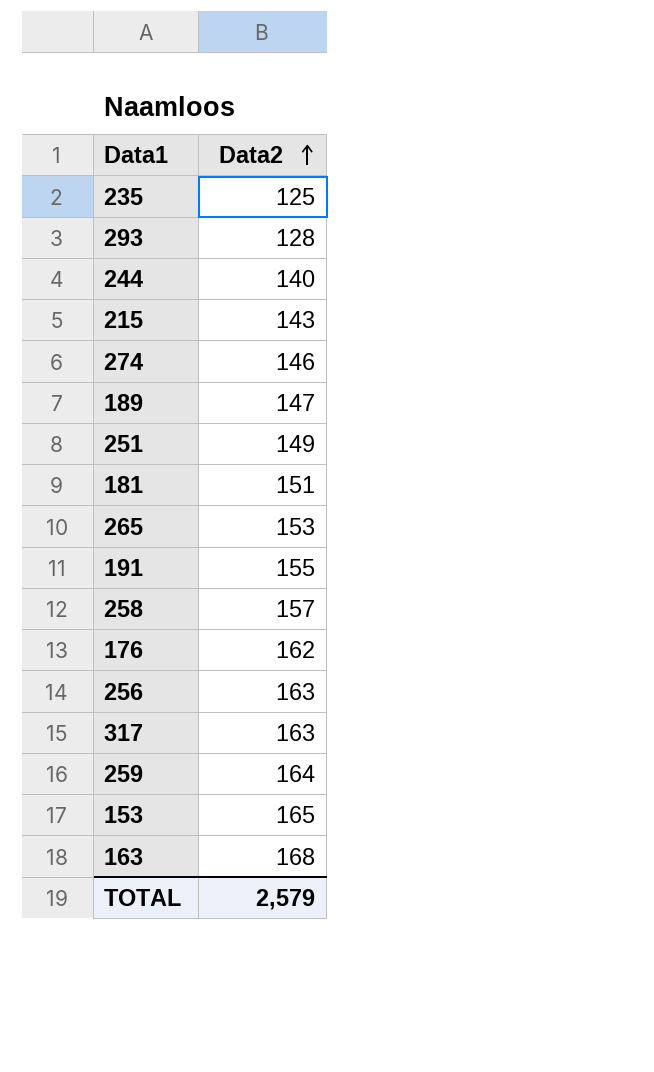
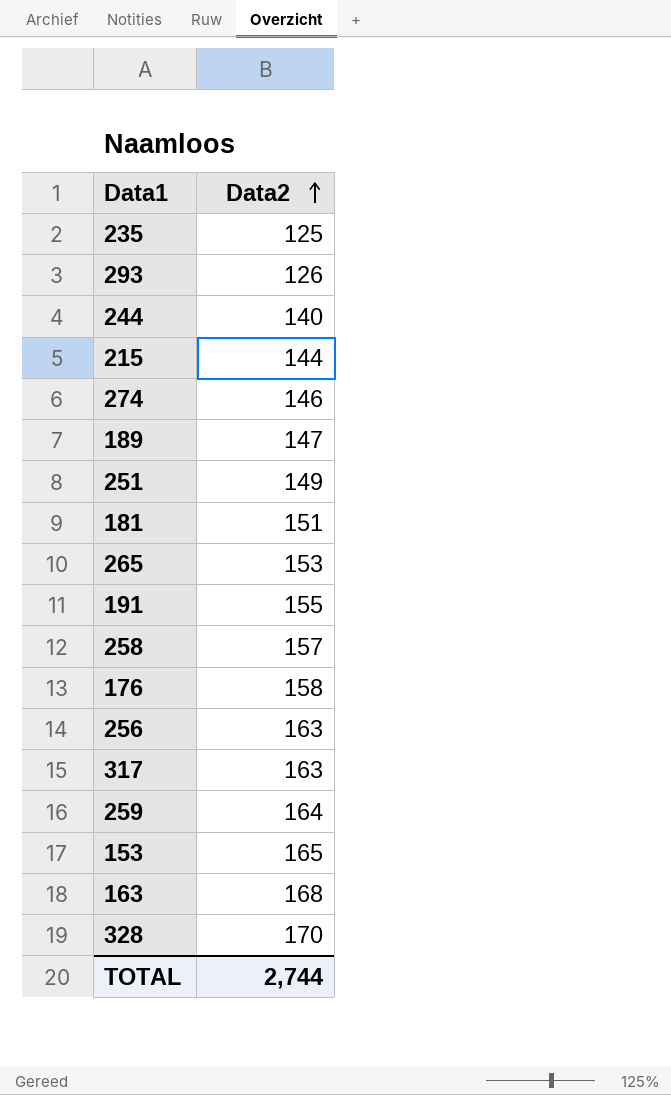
293 | Data2: 128 -> 126
215 | Data2: 143 -> 144
176 | Data2: 162 -> 158
row 328: none -> 170
TOTAL | Data2: 2,579 -> 2,744

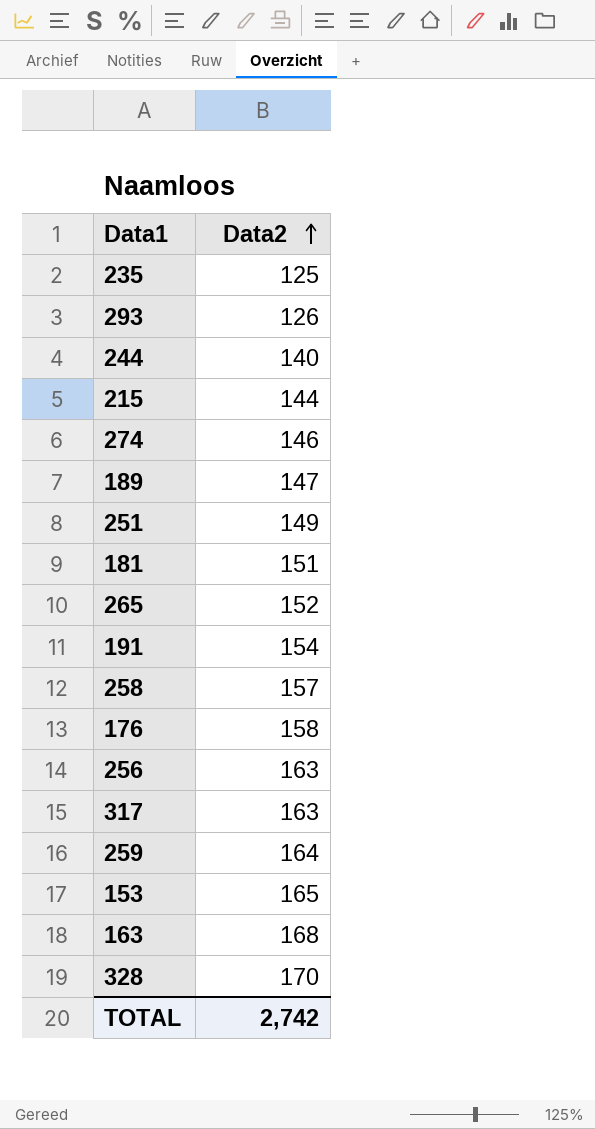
265 | Data2: 153 -> 152
191 | Data2: 155 -> 154
TOTAL | Data2: 2,744 -> 2,742

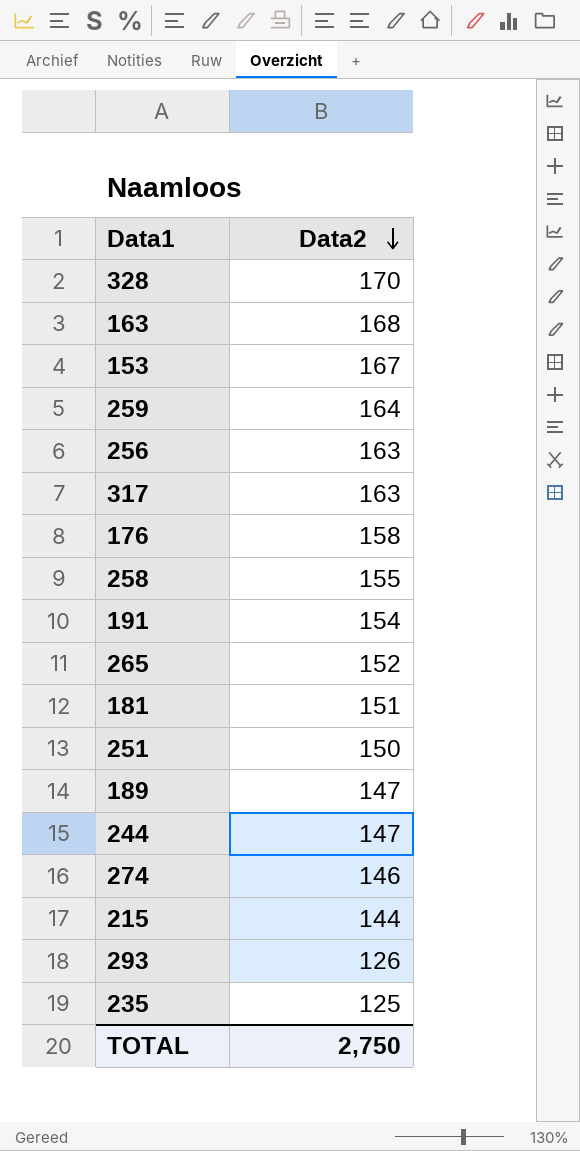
row order: Data2 ascending -> Data2 descending
153 | Data2: 165 -> 167
258 | Data2: 157 -> 155
251 | Data2: 149 -> 150
244 | Data2: 140 -> 147
TOTAL | Data2: 2,742 -> 2,750

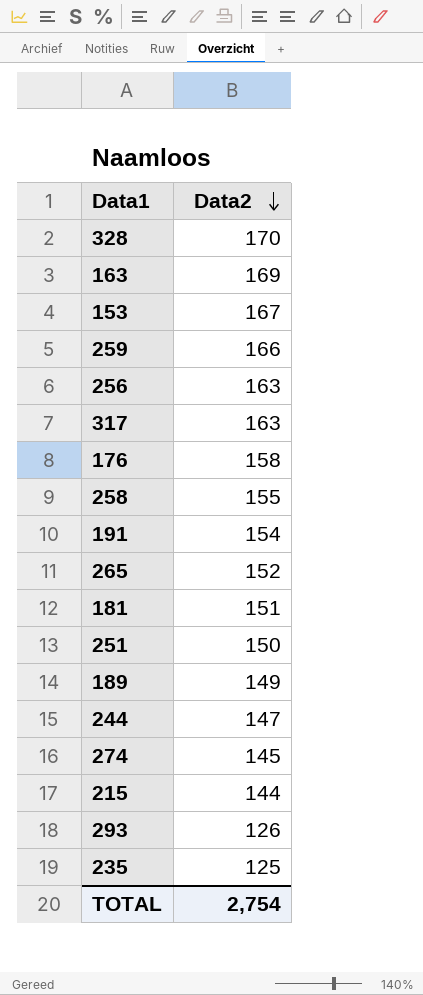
163 | Data2: 168 -> 169
259 | Data2: 164 -> 166
189 | Data2: 147 -> 149
274 | Data2: 146 -> 145
TOTAL | Data2: 2,750 -> 2,754

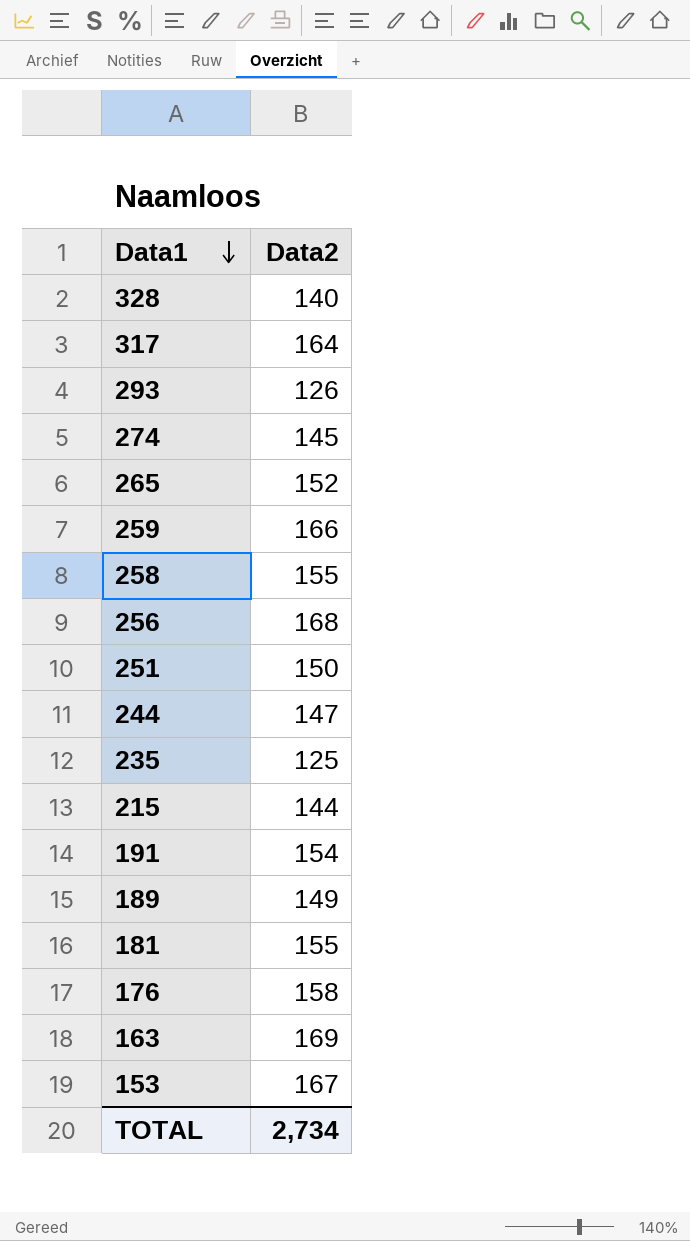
row order: Data2 descending -> Data1 descending
328 | Data2: 170 -> 140
317 | Data2: 163 -> 164
256 | Data2: 163 -> 168
181 | Data2: 151 -> 155
TOTAL | Data2: 2,754 -> 2,734

